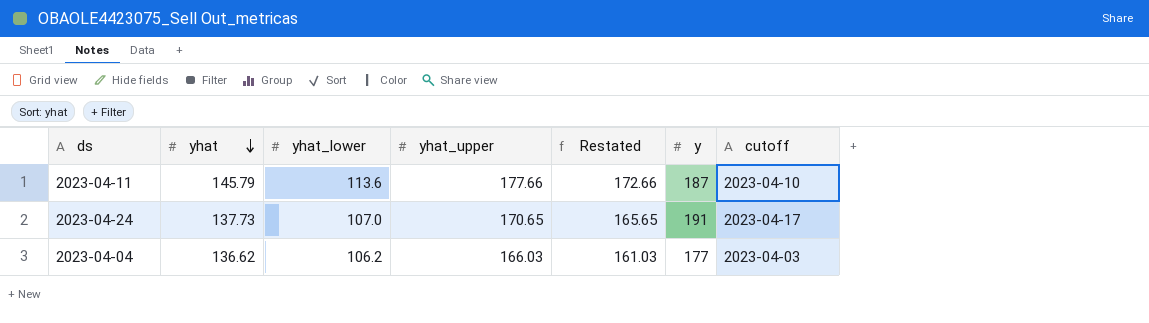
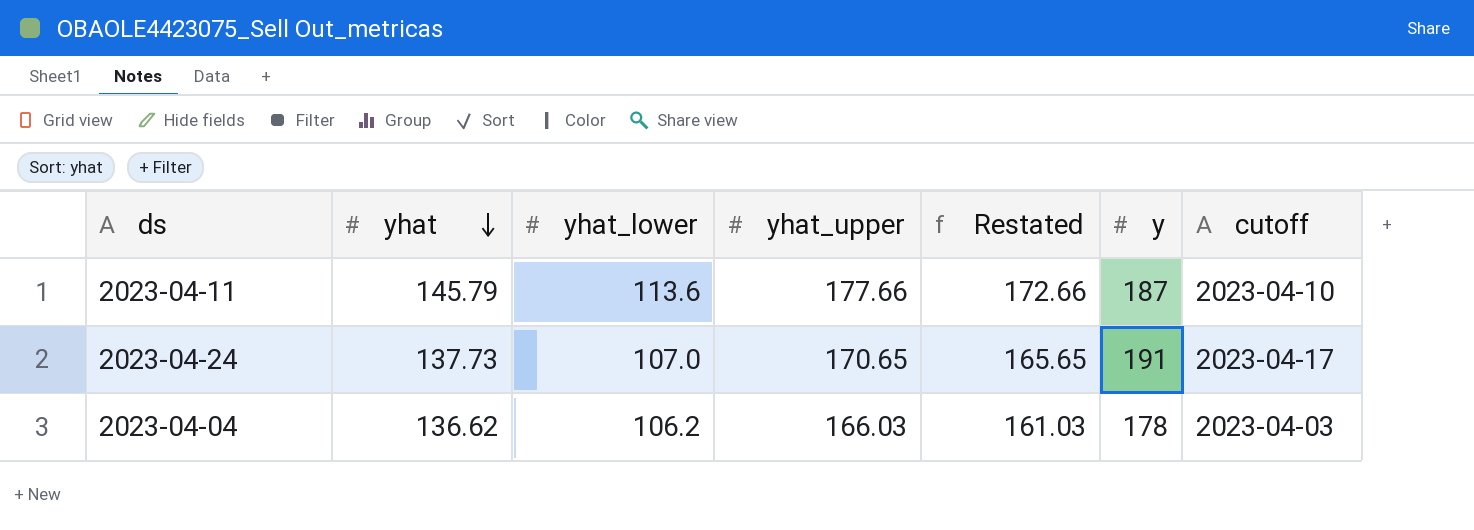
2023-04-04 | y: 177 -> 178

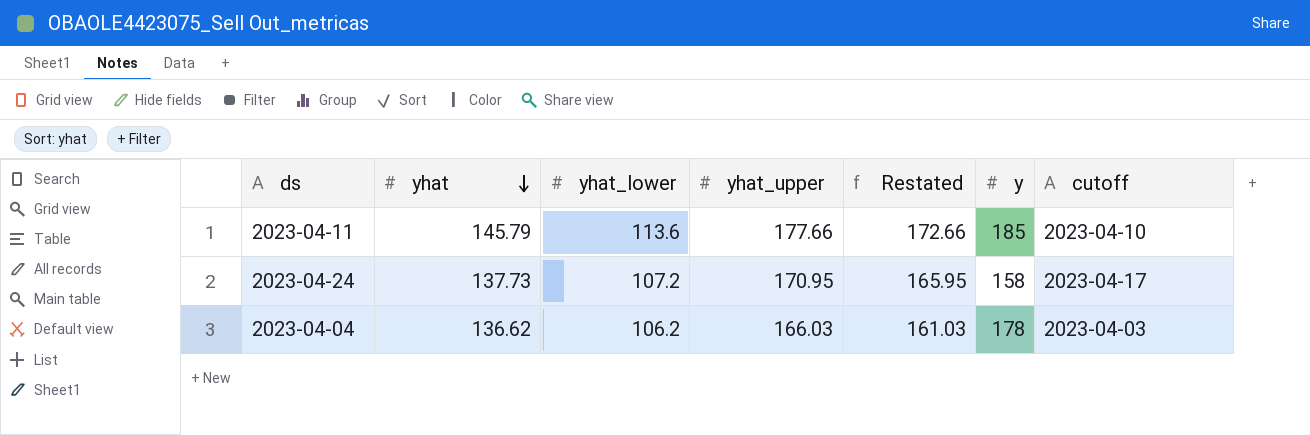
2023-04-11 | y: 187 -> 185
2023-04-24 | yhat_lower: 107.0 -> 107.2
2023-04-24 | yhat_upper: 170.65 -> 170.95
2023-04-24 | Restated: 165.65 -> 165.95
2023-04-24 | y: 191 -> 158

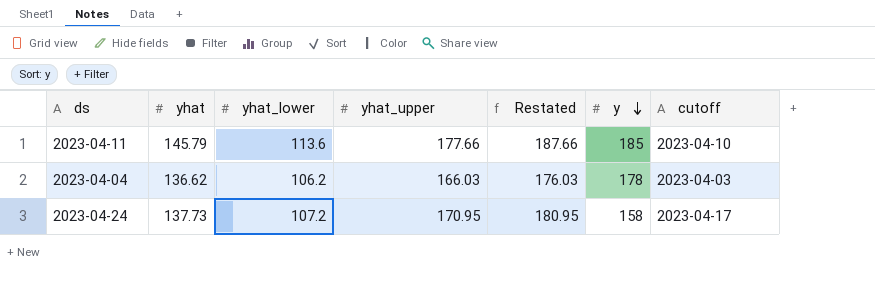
row order: yhat descending -> y descending
column Restated | formula: [yhat_upper] - 5 -> [yhat_upper] + 10

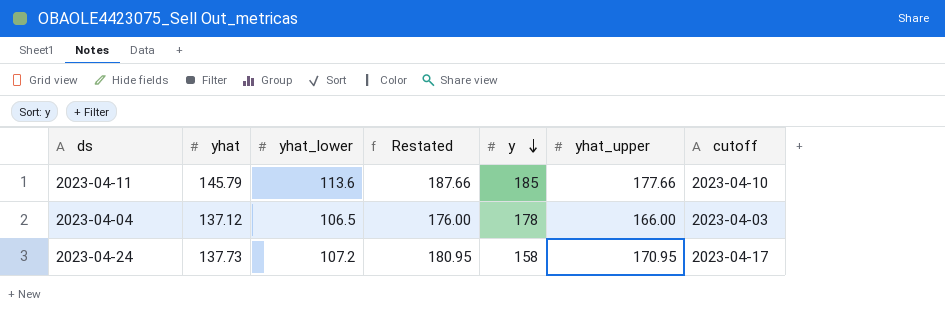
column yhat_upper | position: 4 -> 6
2023-04-04 | yhat: 136.62 -> 137.12
2023-04-04 | yhat_lower: 106.2 -> 106.5
2023-04-04 | Restated: 176.03 -> 176.00
2023-04-04 | yhat_upper: 166.03 -> 166.00

